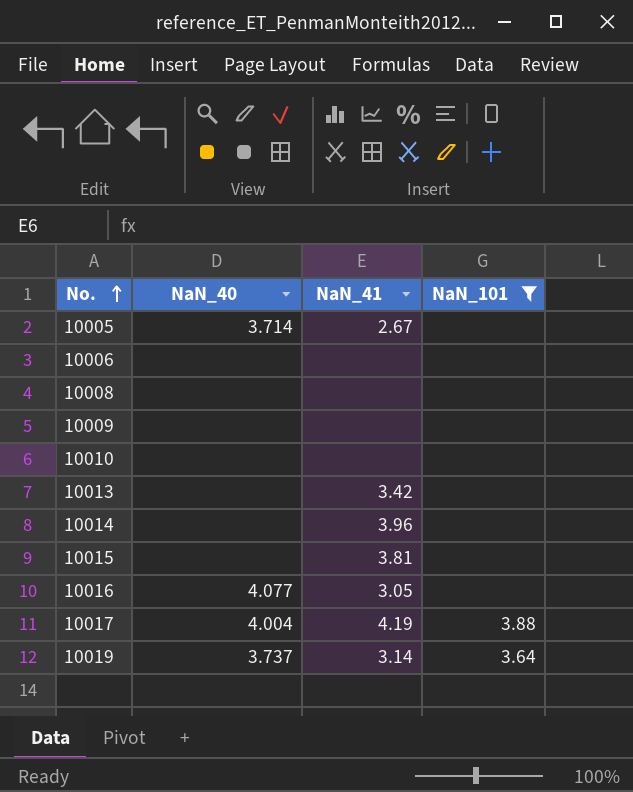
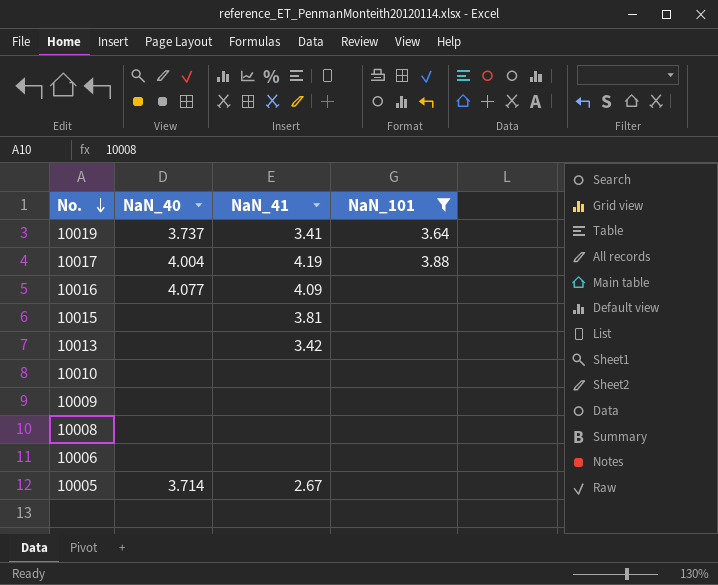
row order: No. ascending -> No. descending
row 10014: none | 3.96 | none -> none
10019 | NaN_41: 3.14 -> 3.41
10016 | NaN_41: 3.05 -> 4.09

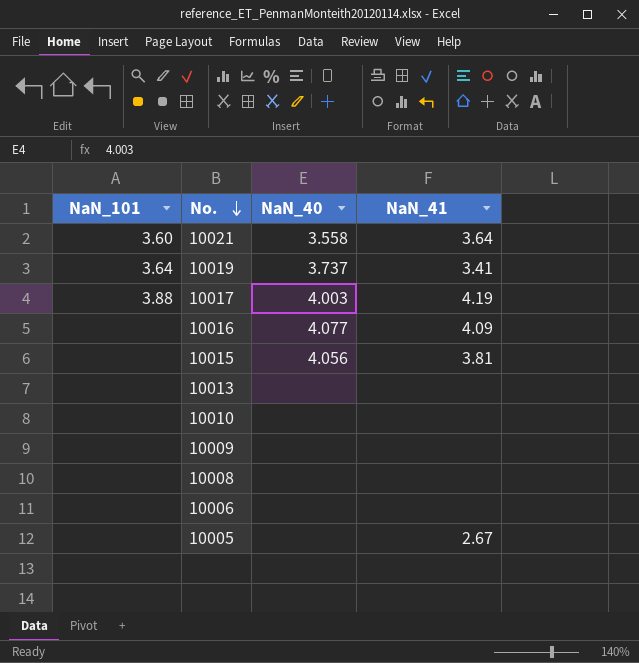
filter: NaN_101 != 3.60 -> none
column NaN_101 | position: 4 -> 1
10017 | NaN_40: 4.004 -> 4.003
10015 | NaN_40: none -> 4.056
10013 | NaN_41: 3.42 -> none
10005 | NaN_40: 3.714 -> none

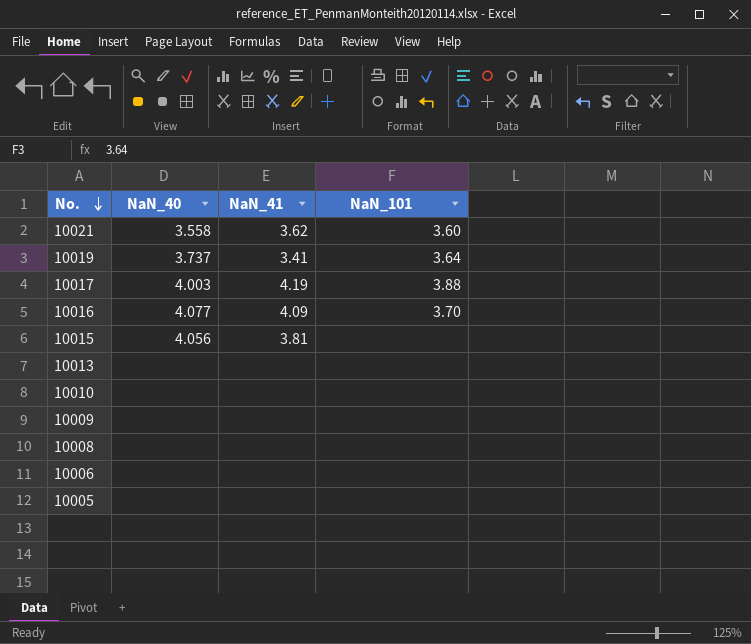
column NaN_101 | position: 1 -> 4
10021 | NaN_41: 3.64 -> 3.62
10016 | NaN_101: none -> 3.70
10005 | NaN_41: 2.67 -> none

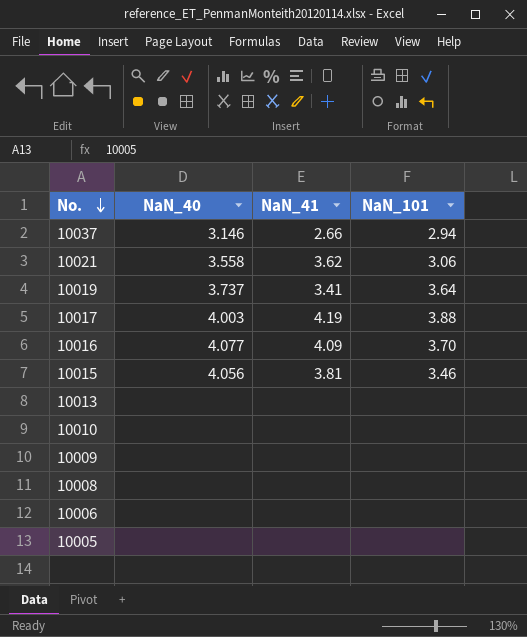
row 10037: none -> 3.146 | 2.66 | 2.94
10021 | NaN_101: 3.60 -> 3.06
10015 | NaN_101: none -> 3.46

